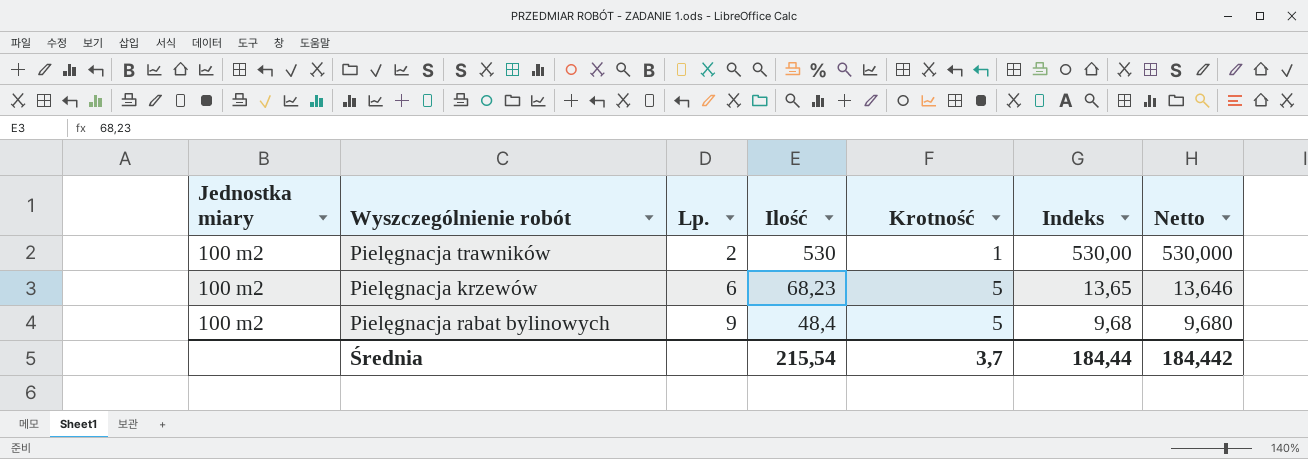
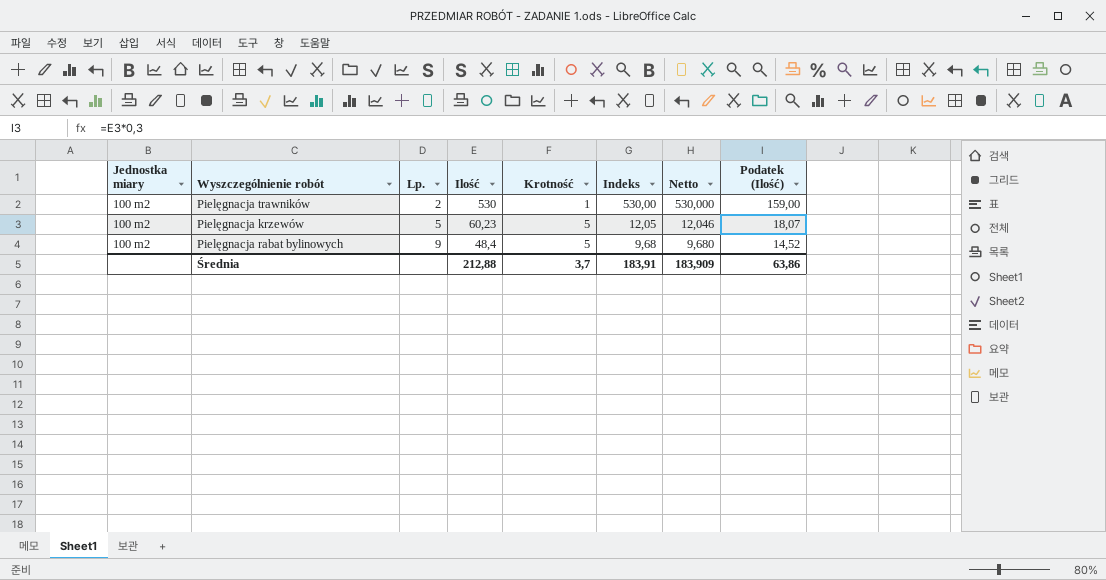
column Podatek (Ilość) | formula: none -> [Ilość] * 0,3
Pielęgnacja krzewów | Lp.: 6 -> 5
Pielęgnacja krzewów | Ilość: 68,23 -> 60,23
Pielęgnacja krzewów | Indeks: 13,65 -> 12,05
Pielęgnacja krzewów | Netto: 13,646 -> 12,046
Średnia | Ilość: 215,54 -> 212,88
Średnia | Indeks: 184,44 -> 183,91
Średnia | Netto: 184,442 -> 183,909

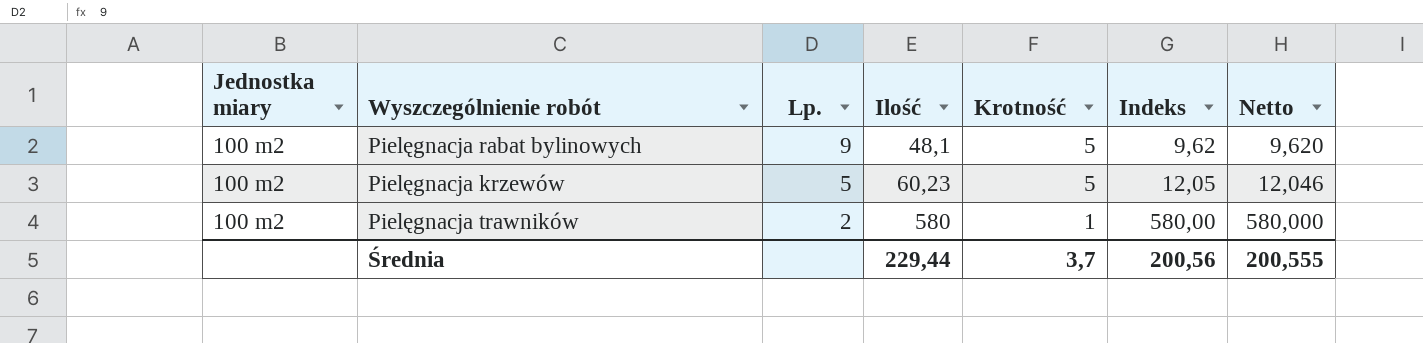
row order: Lp. ascending -> Lp. descending
column Podatek (Ilość) | formula: [Ilość] * 0,3 -> none
Pielęgnacja rabat bylinowych | Ilość: 48,4 -> 48,1
Pielęgnacja rabat bylinowych | Indeks: 9,68 -> 9,62
Pielęgnacja rabat bylinowych | Netto: 9,680 -> 9,620
Pielęgnacja trawników | Ilość: 530 -> 580
Pielęgnacja trawników | Indeks: 530,00 -> 580,00
Pielęgnacja trawników | Netto: 530,000 -> 580,000
Średnia | Ilość: 212,88 -> 229,44
Średnia | Indeks: 183,91 -> 200,56
Średnia | Netto: 183,909 -> 200,555

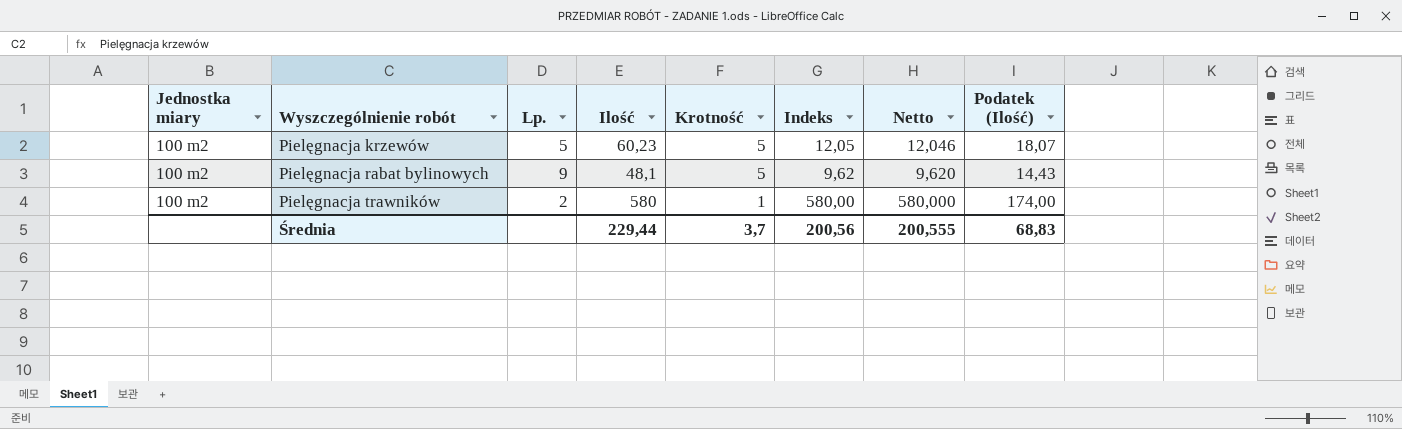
row order: Lp. descending -> Wyszczególnienie robót ascending
column Podatek (Ilość) | formula: none -> [Ilość] * 0,3

